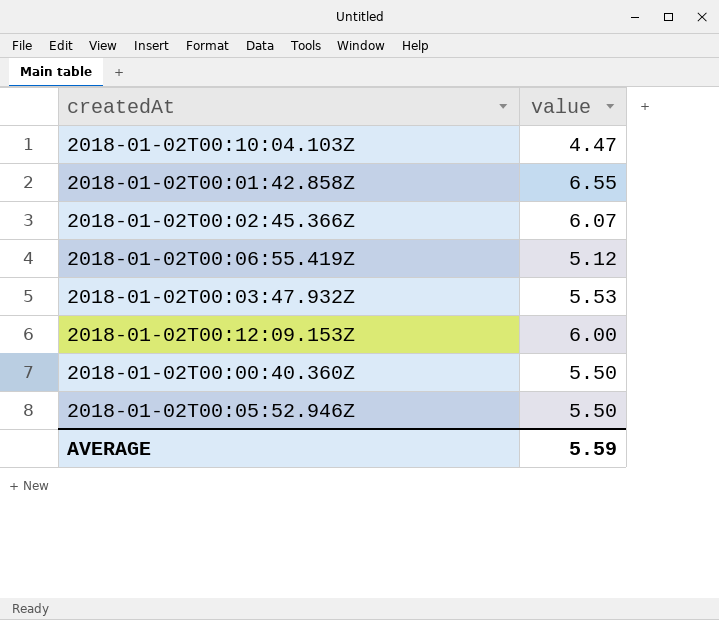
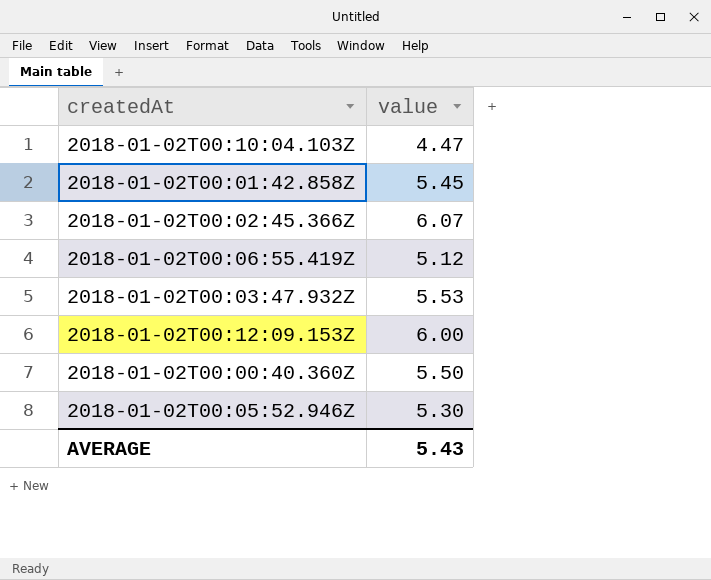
2018-01-02T00:01:42.858Z | value: 6.55 -> 5.45
2018-01-02T00:05:52.946Z | value: 5.50 -> 5.30
AVERAGE | value: 5.59 -> 5.43

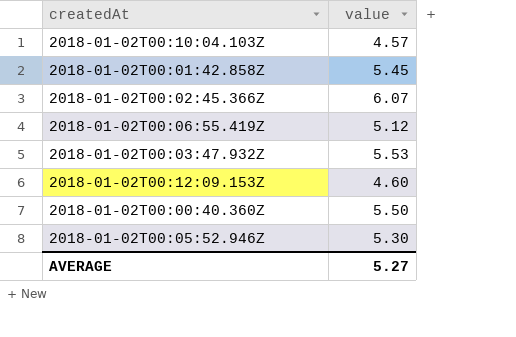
2018-01-02T00:10:04.103Z | value: 4.47 -> 4.57
2018-01-02T00:12:09.153Z | value: 6.00 -> 4.60
AVERAGE | value: 5.43 -> 5.27

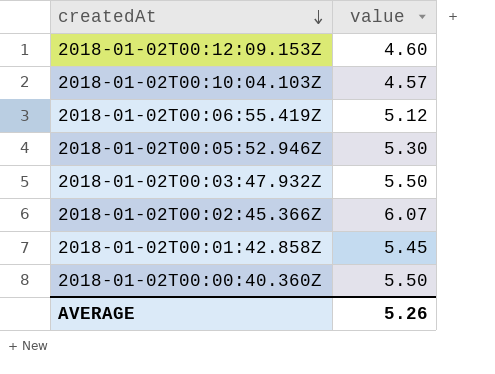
row order: none -> createdAt descending
2018-01-02T00:03:47.932Z | value: 5.53 -> 5.50
AVERAGE | value: 5.27 -> 5.26

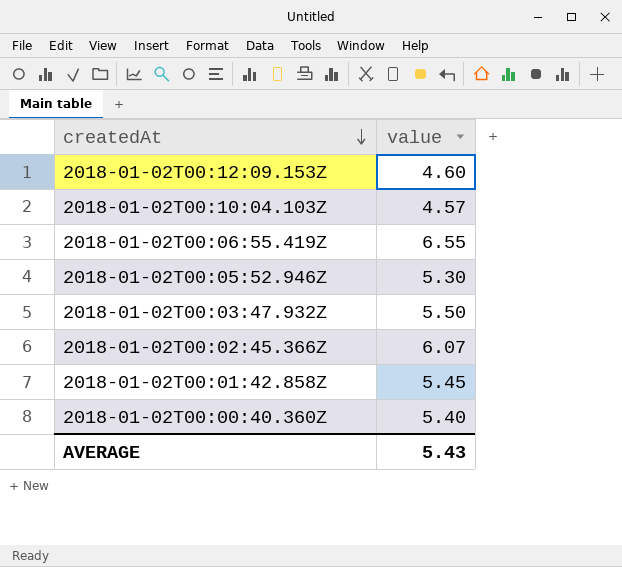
2018-01-02T00:06:55.419Z | value: 5.12 -> 6.55
2018-01-02T00:00:40.360Z | value: 5.50 -> 5.40
AVERAGE | value: 5.26 -> 5.43

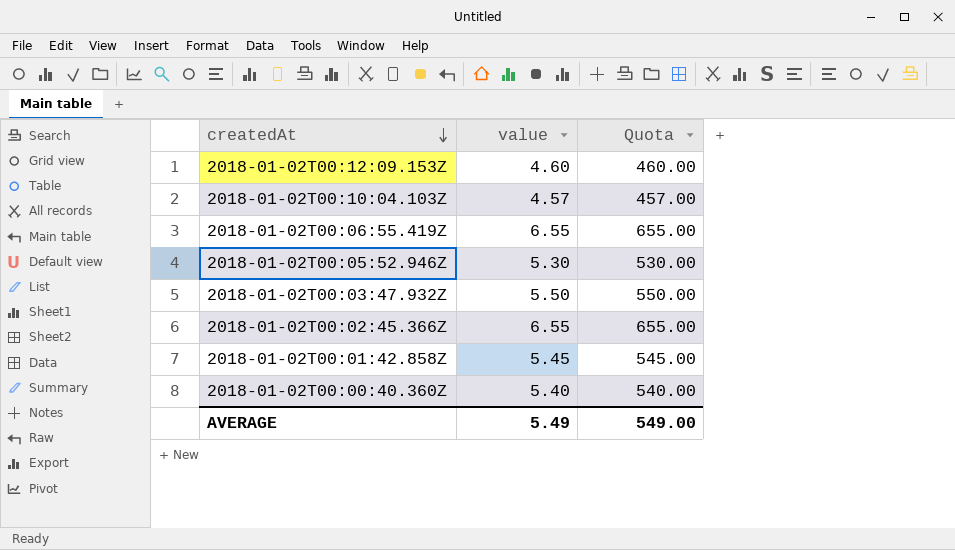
column Quota | formula: none -> [value] * 100
2018-01-02T00:02:45.366Z | value: 6.07 -> 6.55
AVERAGE | value: 5.43 -> 5.49

